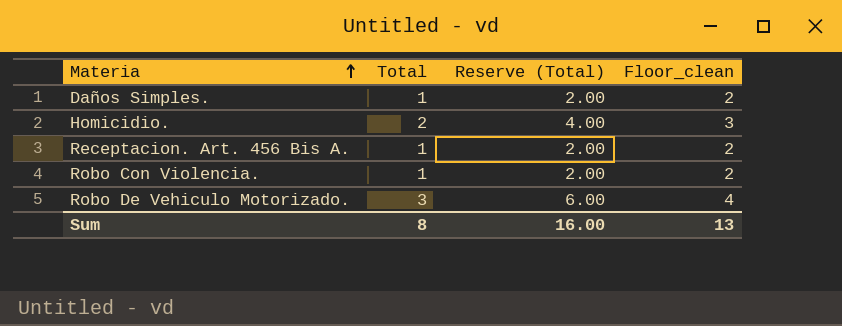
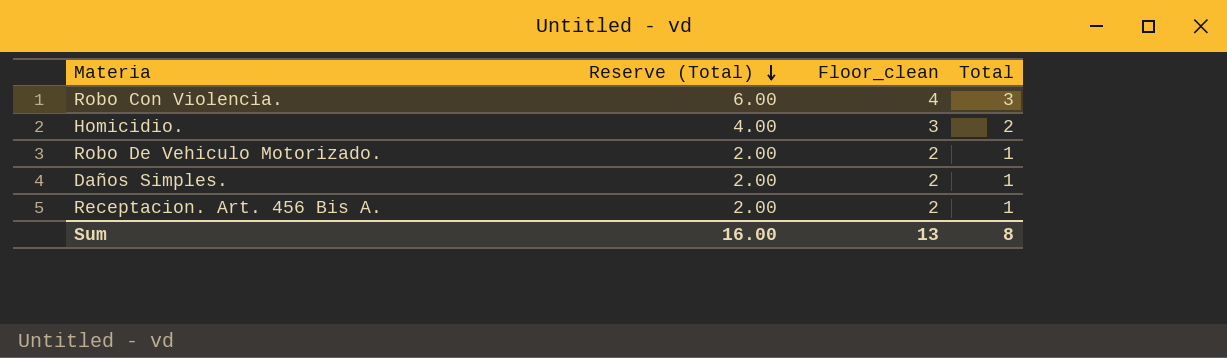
row order: Materia ascending -> Reserve (Total) descending
column Total | position: 2 -> 4
Robo Con Violencia. | Reserve (Total): 2.00 -> 6.00
Robo Con Violencia. | Floor_clean: 2 -> 4
Robo Con Violencia. | Total: 1 -> 3
Robo De Vehiculo Motorizado. | Reserve (Total): 6.00 -> 2.00
Robo De Vehiculo Motorizado. | Floor_clean: 4 -> 2
Robo De Vehiculo Motorizado. | Total: 3 -> 1

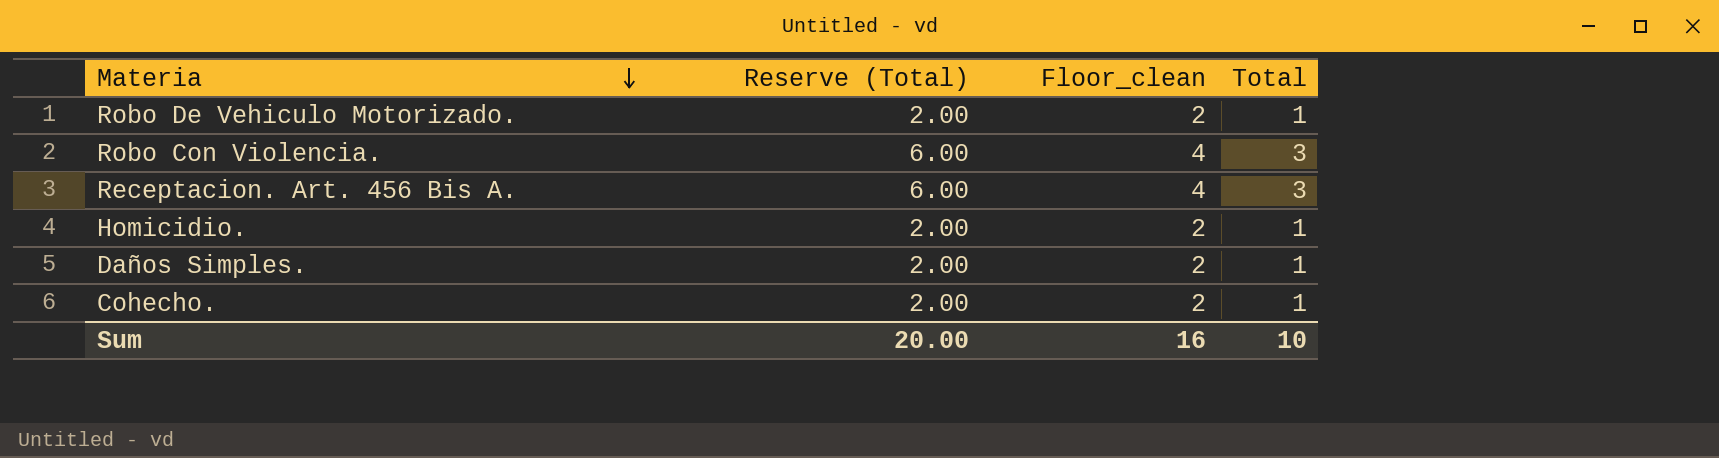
row order: Reserve (Total) descending -> Materia descending
Receptacion. Art. 456 Bis A. | Reserve (Total): 2.00 -> 6.00
Receptacion. Art. 456 Bis A. | Floor_clean: 2 -> 4
Receptacion. Art. 456 Bis A. | Total: 1 -> 3
Homicidio. | Reserve (Total): 4.00 -> 2.00
Homicidio. | Floor_clean: 3 -> 2
Homicidio. | Total: 2 -> 1
row Cohecho.: none -> 2.00 | 2 | 1
Sum | Reserve (Total): 16.00 -> 20.00
Sum | Floor_clean: 13 -> 16
Sum | Total: 8 -> 10

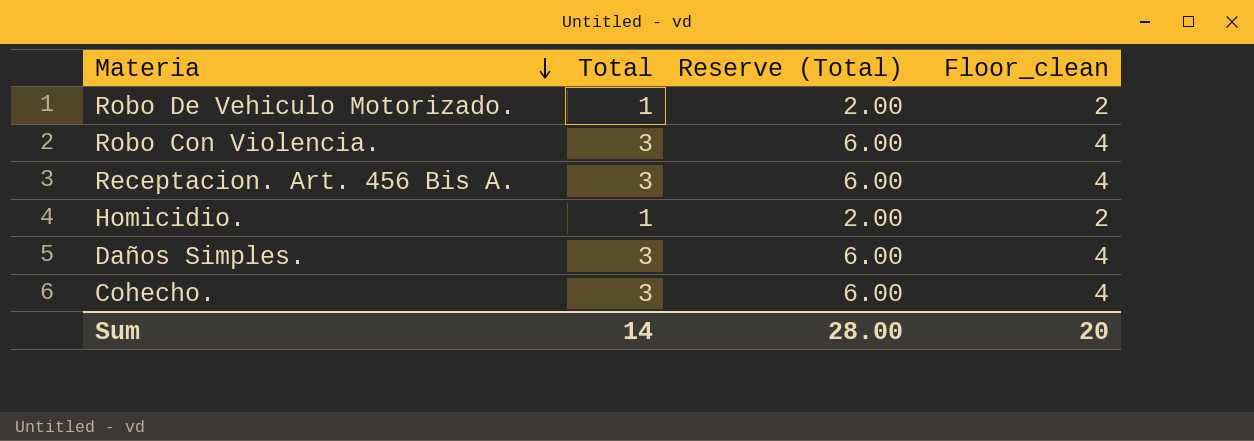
column Total | position: 4 -> 2
Daños Simples. | Total: 1 -> 3
Daños Simples. | Reserve (Total): 2.00 -> 6.00
Daños Simples. | Floor_clean: 2 -> 4
Cohecho. | Total: 1 -> 3
Cohecho. | Reserve (Total): 2.00 -> 6.00
Cohecho. | Floor_clean: 2 -> 4
Sum | Total: 10 -> 14
Sum | Reserve (Total): 20.00 -> 28.00
Sum | Floor_clean: 16 -> 20

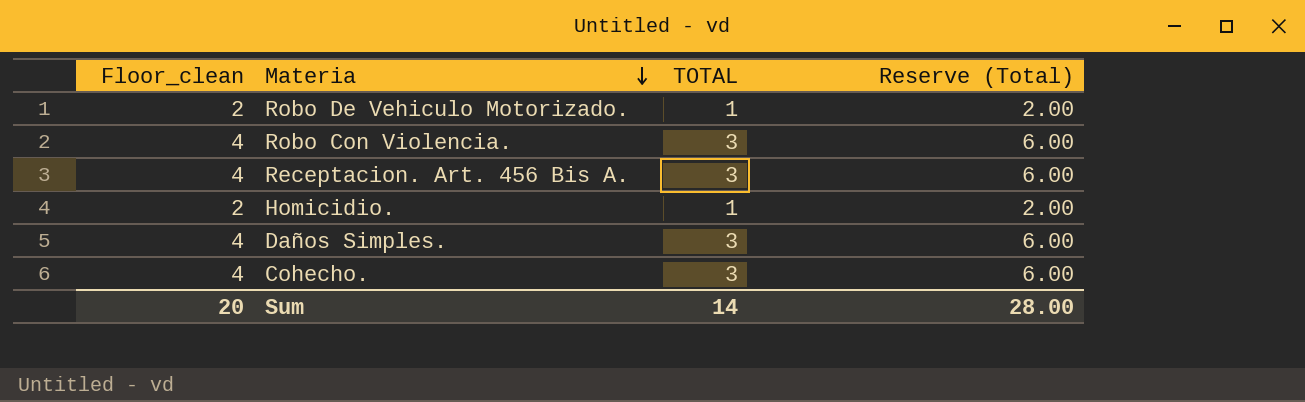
column Floor_clean | position: 4 -> 1
column name: Total -> TOTAL

